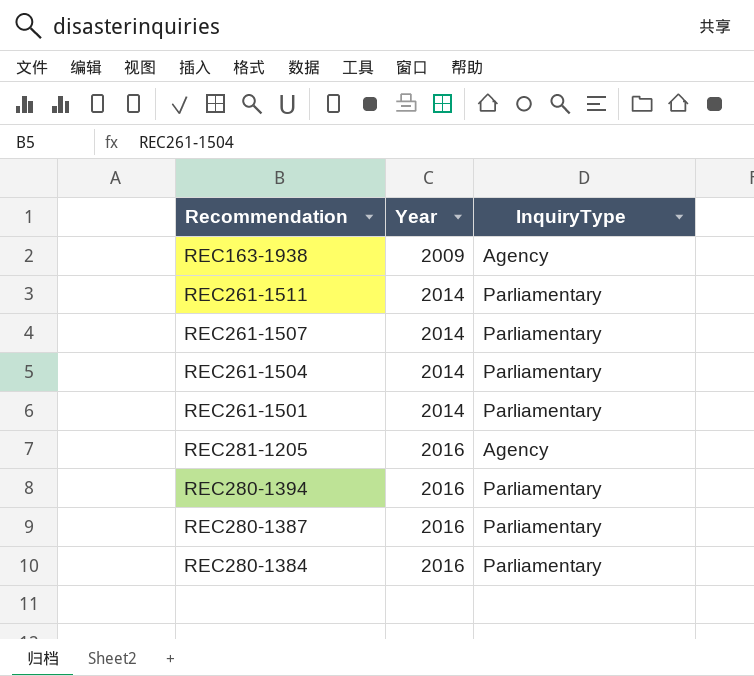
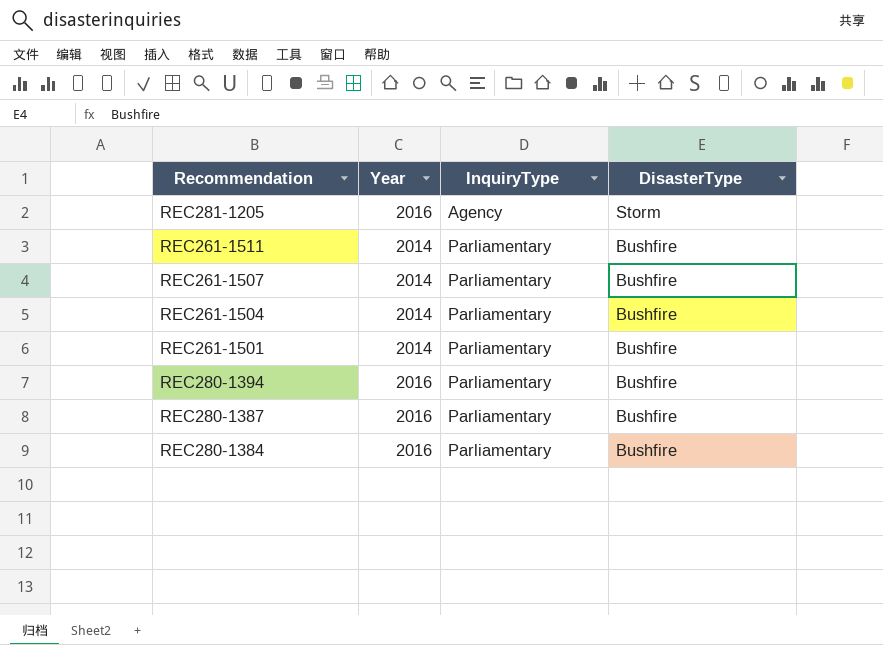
row order: Year ascending -> InquiryType ascending
column DisasterType | position: none -> 4
row REC163-1938: 2009 | Agency -> none

